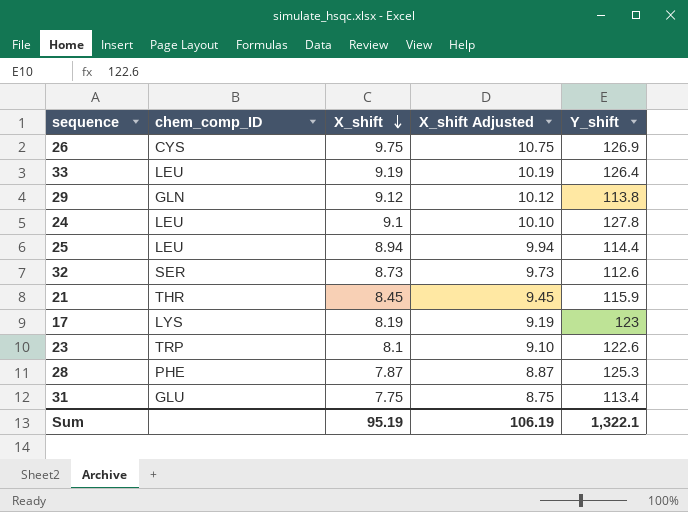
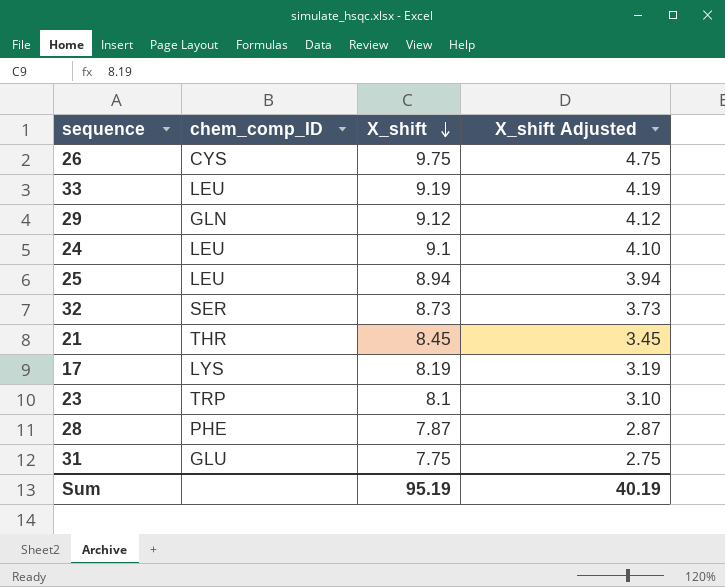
column Y_shift | position: 5 -> none
column X_shift Adjusted | formula: [X_shift] + 1 -> [X_shift] - 5
Sum | X_shift Adjusted: 106.19 -> 40.19

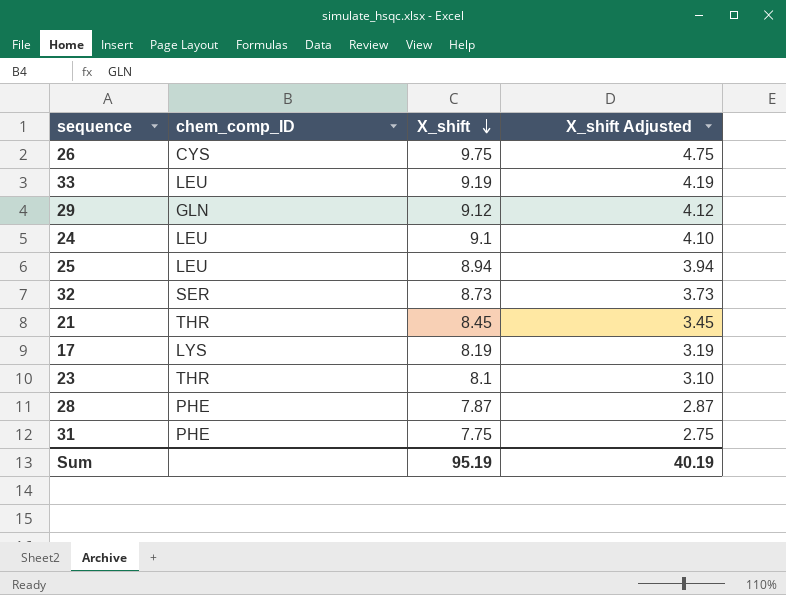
23 | chem_comp_ID: TRP -> THR
31 | chem_comp_ID: GLU -> PHE

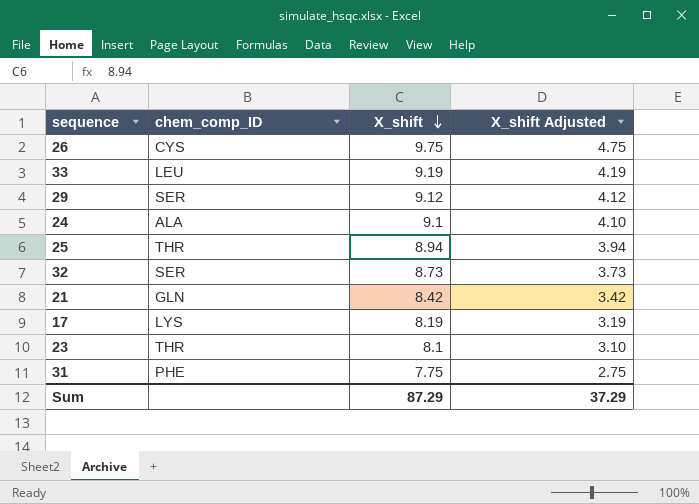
row 28: PHE | 7.87 | 2.87 -> none
29 | chem_comp_ID: GLN -> SER
24 | chem_comp_ID: LEU -> ALA
25 | chem_comp_ID: LEU -> THR
21 | chem_comp_ID: THR -> GLN
21 | X_shift: 8.45 -> 8.42
21 | X_shift Adjusted: 3.45 -> 3.42
Sum | X_shift: 95.19 -> 87.29
Sum | X_shift Adjusted: 40.19 -> 37.29

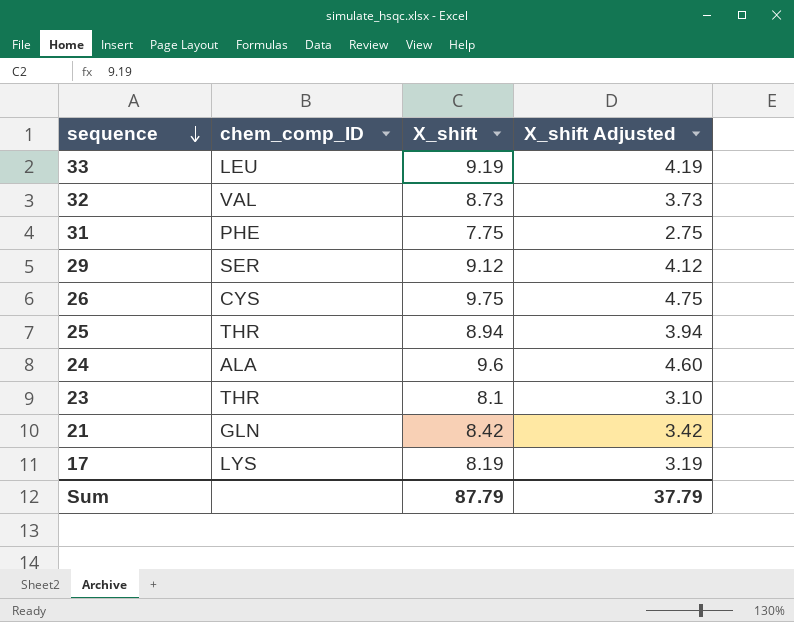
row order: X_shift descending -> sequence descending
32 | chem_comp_ID: SER -> VAL
24 | X_shift: 9.1 -> 9.6
24 | X_shift Adjusted: 4.10 -> 4.60
Sum | X_shift: 87.29 -> 87.79
Sum | X_shift Adjusted: 37.29 -> 37.79

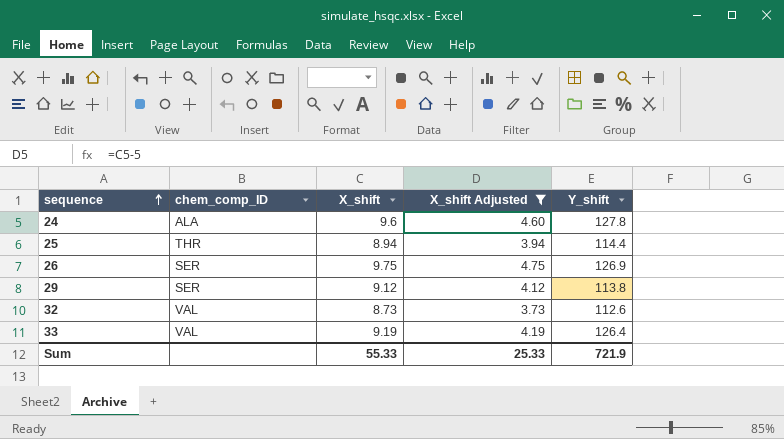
filter: none -> X_shift Adjusted >= 3.73
row order: sequence descending -> sequence ascending
column Y_shift | position: none -> 5
26 | chem_comp_ID: CYS -> SER
33 | chem_comp_ID: LEU -> VAL
Sum | X_shift: 87.79 -> 55.33
Sum | X_shift Adjusted: 37.79 -> 25.33

